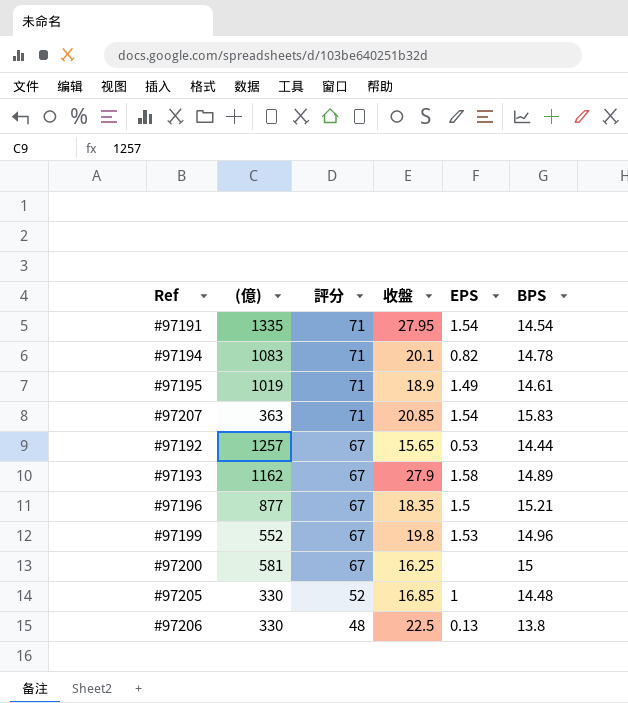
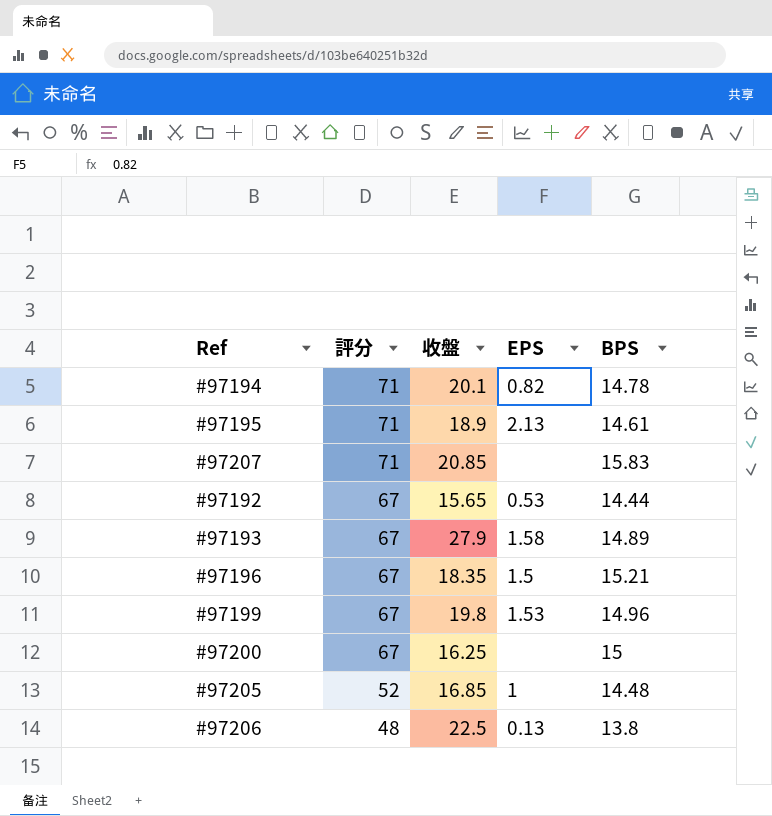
column (億) | position: 2 -> none
row #97191: 1335 | 71 | 27.95 | 1.54 | 14.54 -> none
#97195 | EPS: 1.49 -> 2.13
#97207 | EPS: 1.54 -> none

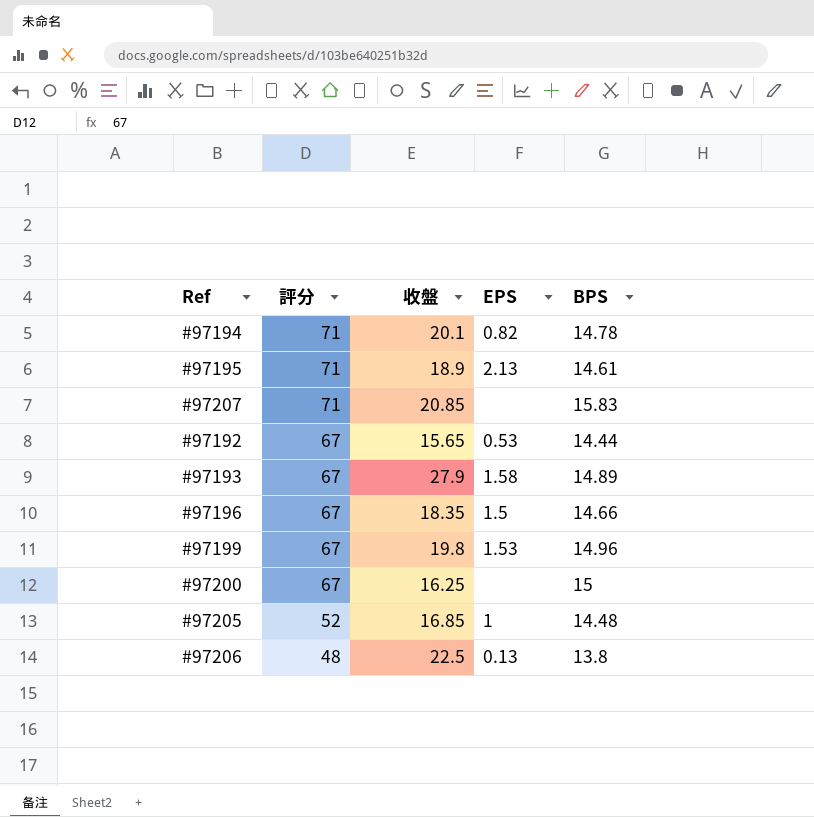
#97196 | BPS: 15.21 -> 14.66

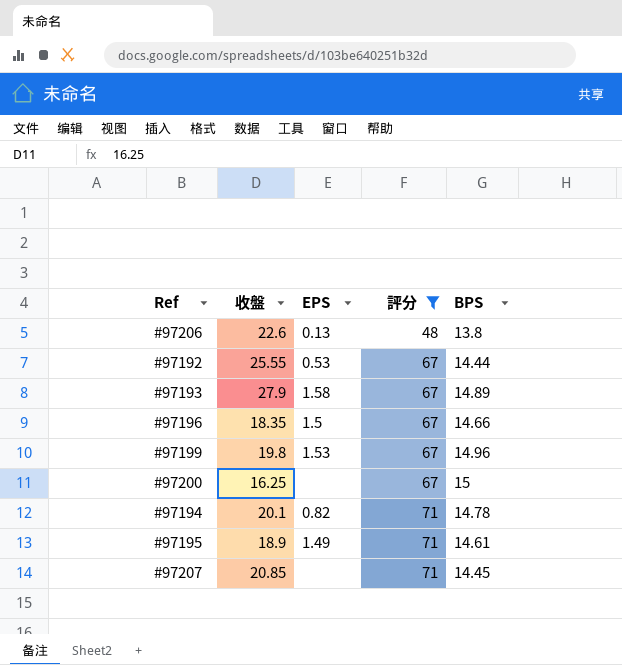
filter: none -> 評分 != 52
row order: 評分 descending -> 評分 ascending
column 評分 | position: 2 -> 4
#97206 | 收盤: 22.5 -> 22.6
#97192 | 收盤: 15.65 -> 25.55
#97195 | EPS: 2.13 -> 1.49
#97207 | BPS: 15.83 -> 14.45

